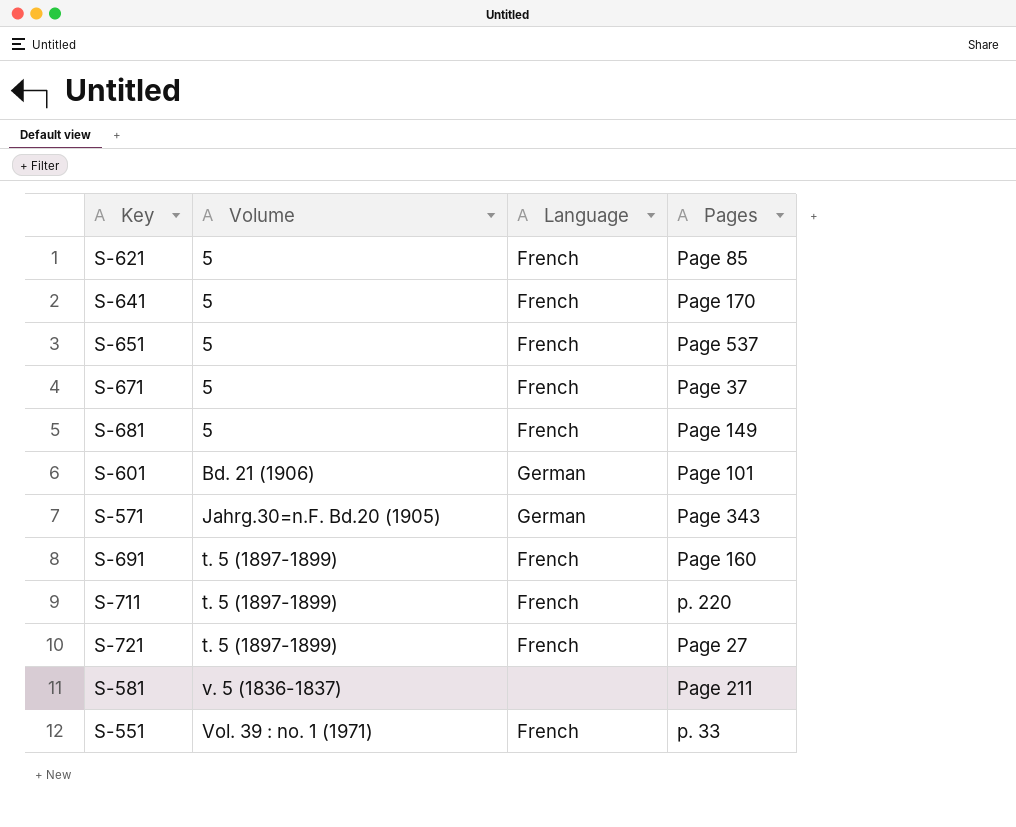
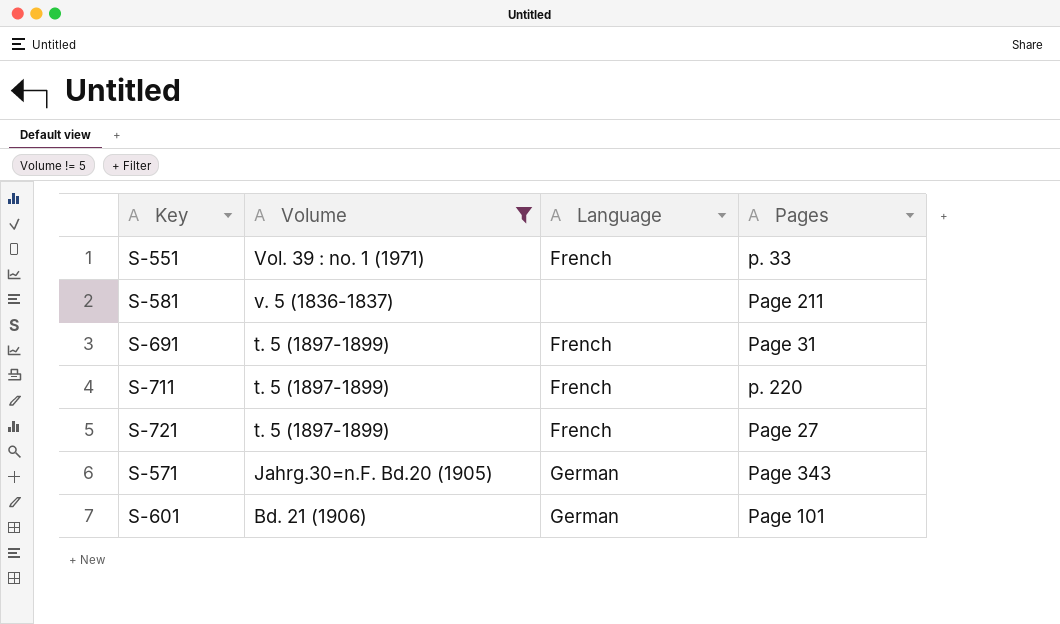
filter: none -> Volume != 5
row order: Volume ascending -> Volume descending
S-691 | Pages: Page 160 -> Page 31

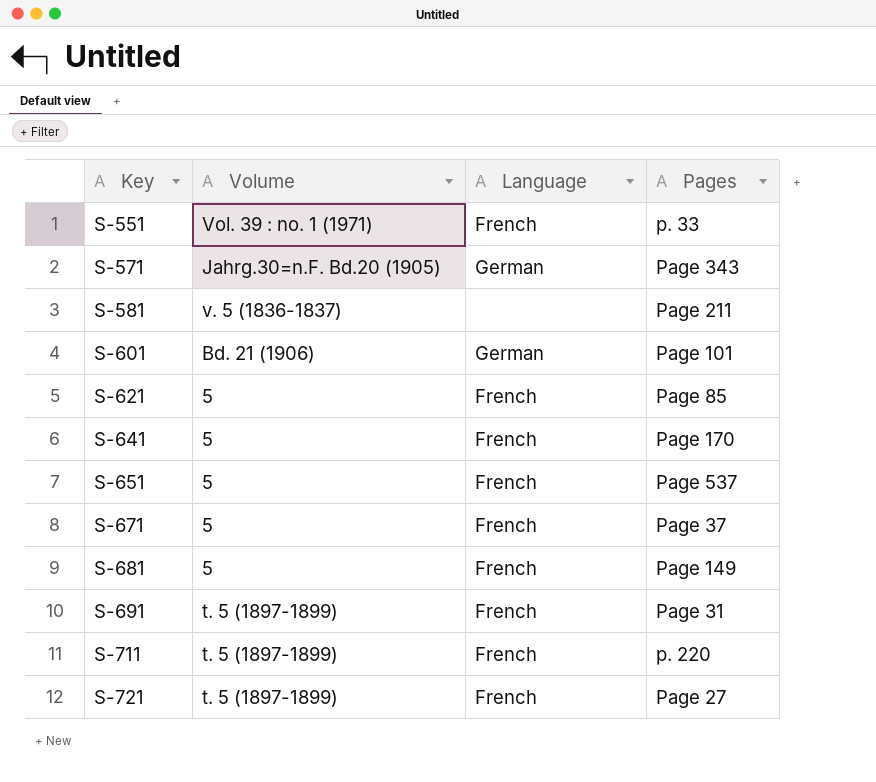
filter: Volume != 5 -> none
row order: Volume descending -> Key ascending

